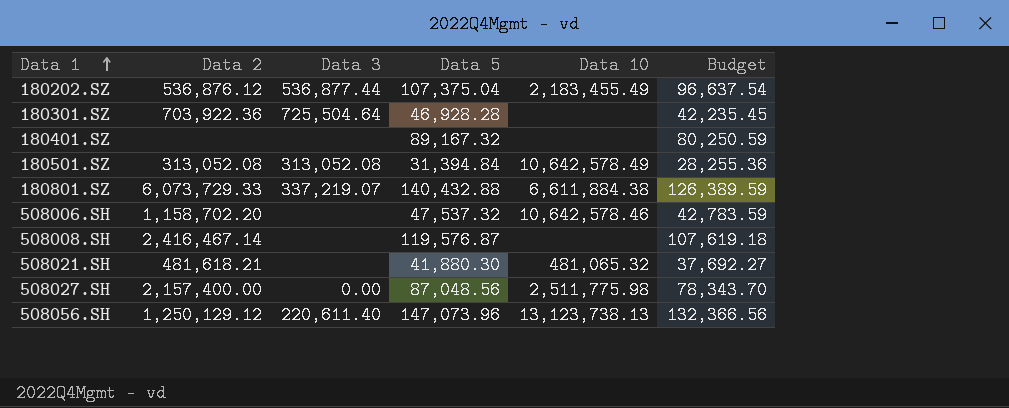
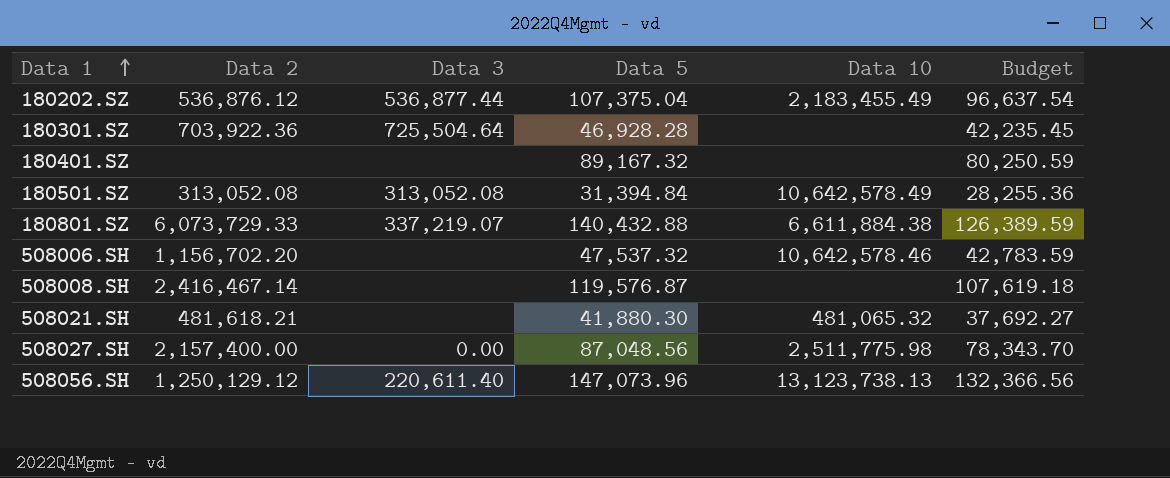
508006.SH | Data 2: 1,158,702.20 -> 1,156,702.20

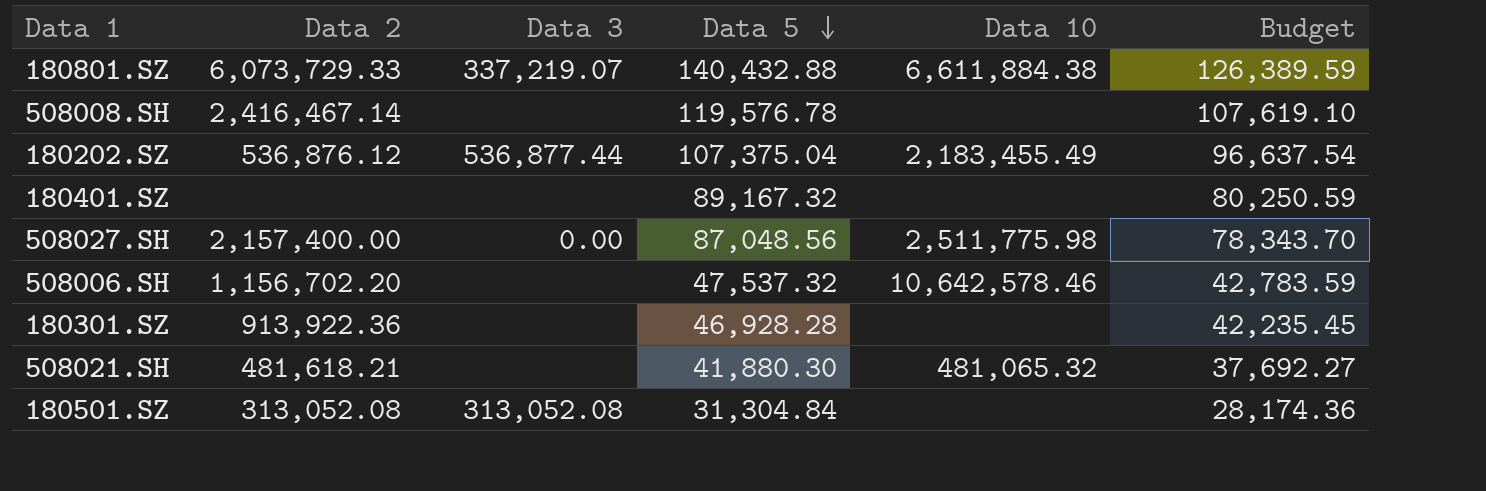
row order: Data 1 ascending -> Data 5 descending
row 508056.SH: 1,250,129.12 | 220,611.40 | 147,073.96 | 13,123,738.13 | 132,366.56 -> none
508008.SH | Data 5: 119,576.87 -> 119,576.78
508008.SH | Budget: 107,619.18 -> 107,619.10
180301.SZ | Data 2: 703,922.36 -> 913,922.36
180301.SZ | Data 3: 725,504.64 -> none
180501.SZ | Data 5: 31,394.84 -> 31,304.84
180501.SZ | Data 10: 10,642,578.49 -> none
180501.SZ | Budget: 28,255.36 -> 28,174.36

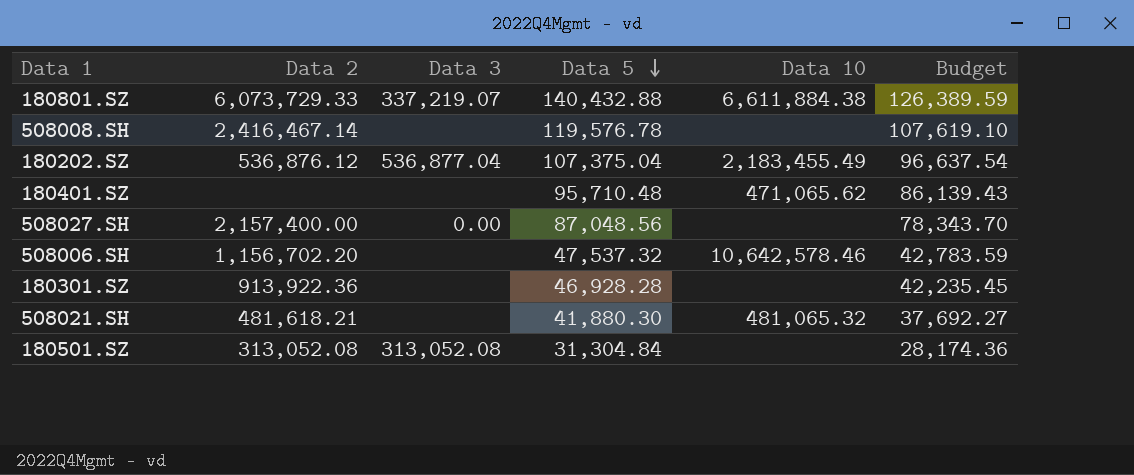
180202.SZ | Data 3: 536,877.44 -> 536,877.04
180401.SZ | Data 5: 89,167.32 -> 95,710.48
180401.SZ | Data 10: none -> 471,065.62
180401.SZ | Budget: 80,250.59 -> 86,139.43
508027.SH | Data 10: 2,511,775.98 -> none

